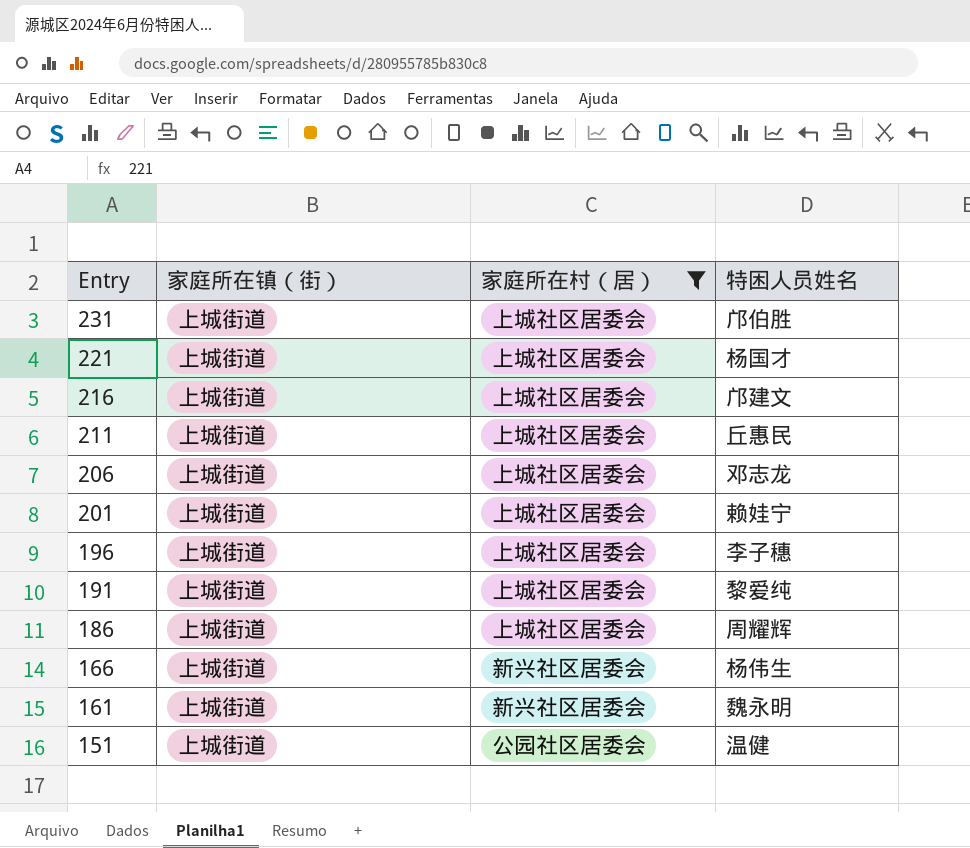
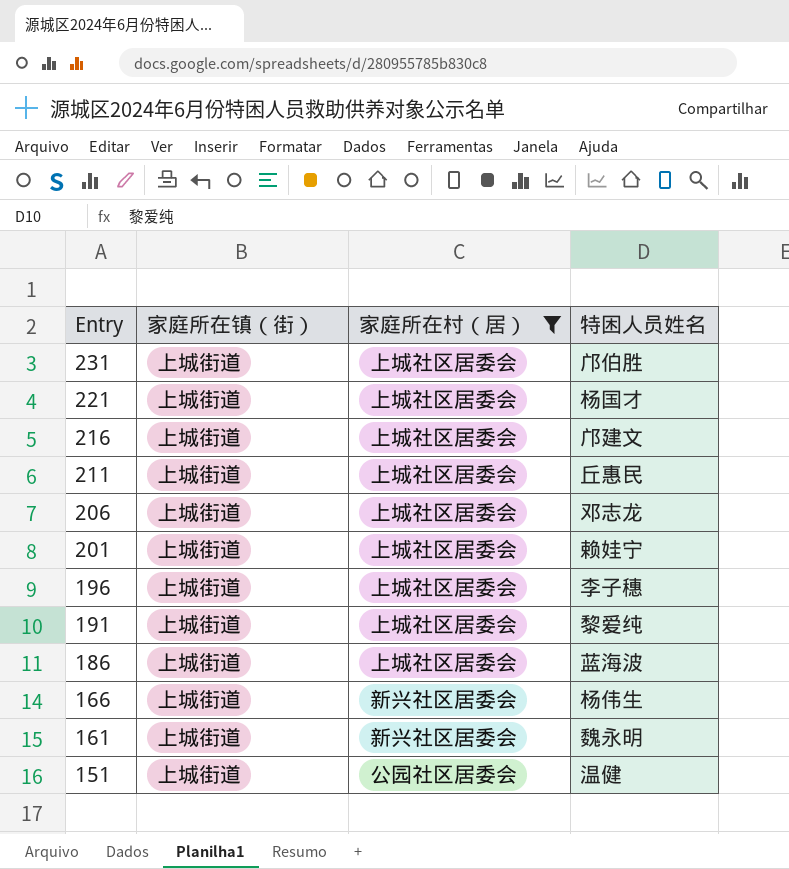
186 | 特困人员姓名: 周耀辉 -> 蓝海波

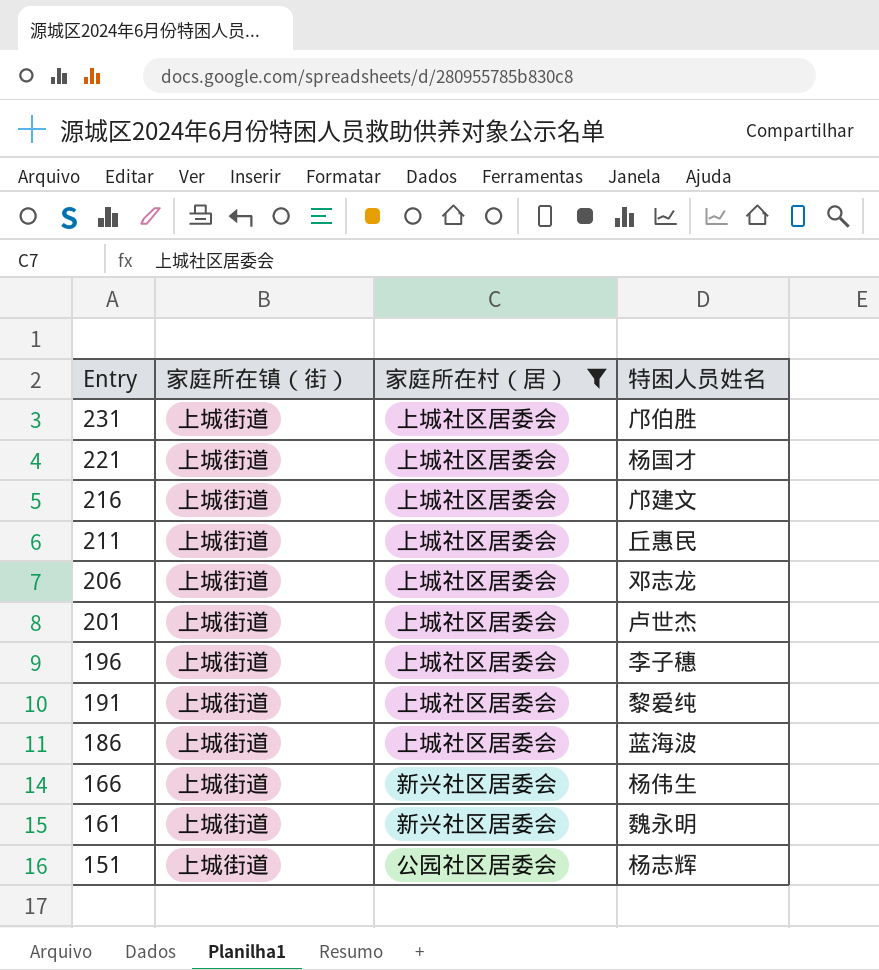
201 | 特困人员姓名: 赖娃宁 -> 卢世杰
151 | 特困人员姓名: 温健 -> 杨志辉

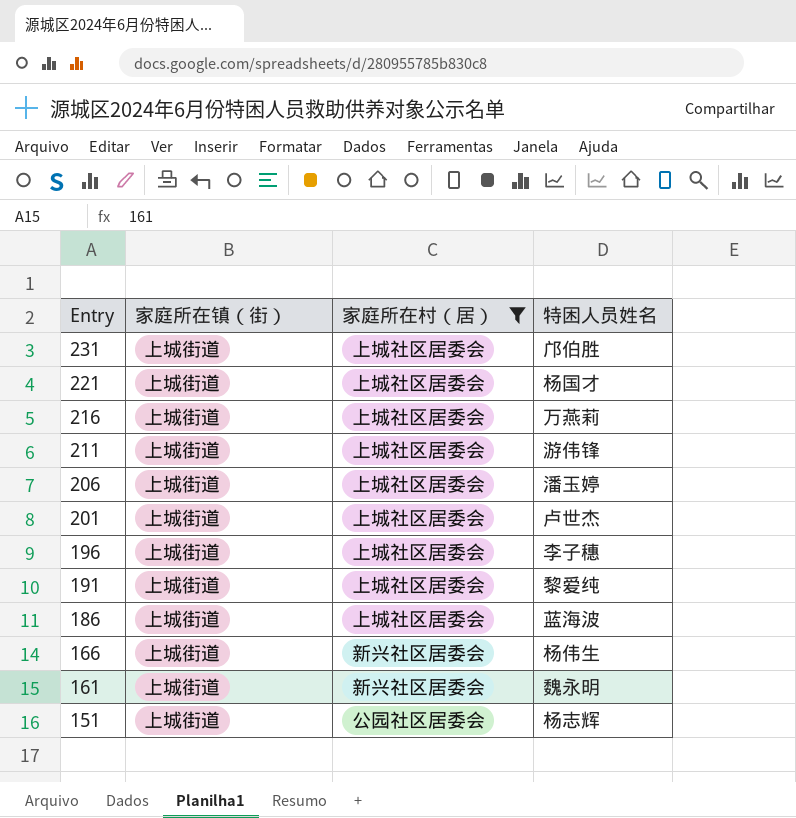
216 | 特困人员姓名: 邝建文 -> 万燕莉
211 | 特困人员姓名: 丘惠民 -> 游伟锋
206 | 特困人员姓名: 邓志龙 -> 潘玉婷

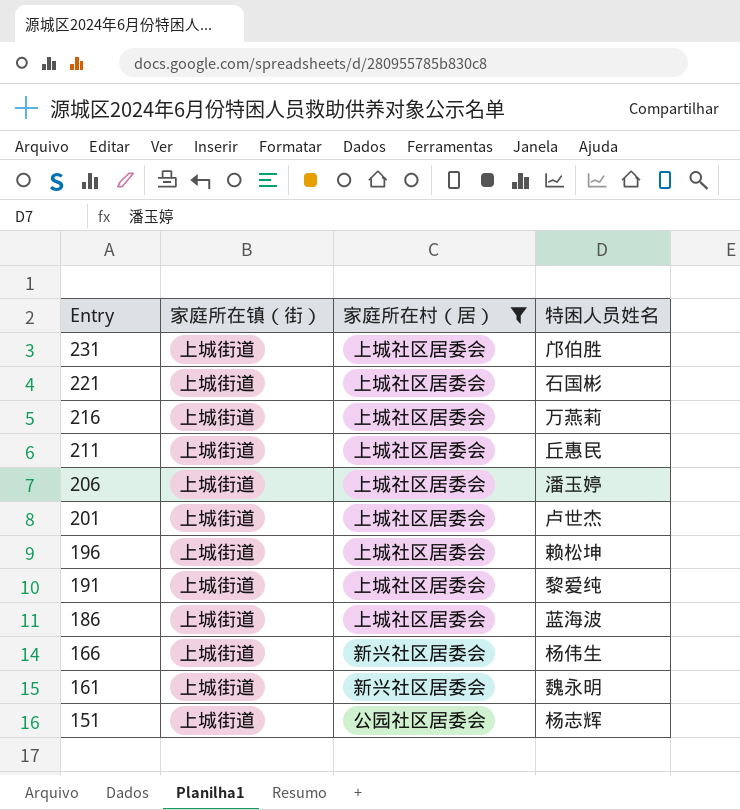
221 | 特困人员姓名: 杨国才 -> 石国彬
211 | 特困人员姓名: 游伟锋 -> 丘惠民
196 | 特困人员姓名: 李子穗 -> 赖松坤

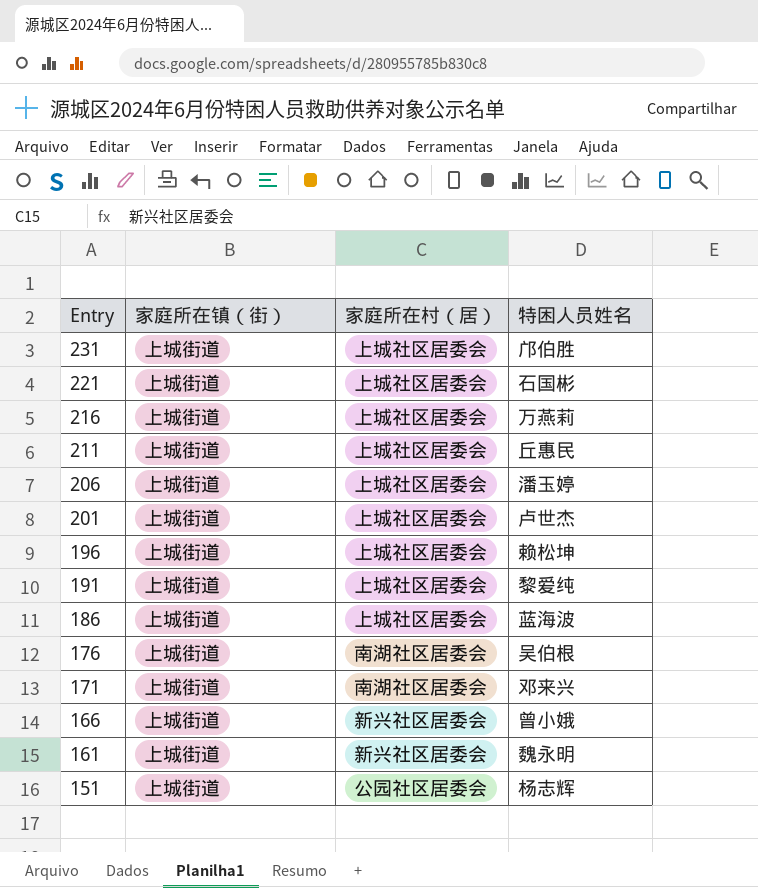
filter: 家庭所在村（居） != 南湖社区居委会 -> none
166 | 特困人员姓名: 杨伟生 -> 曾小娥

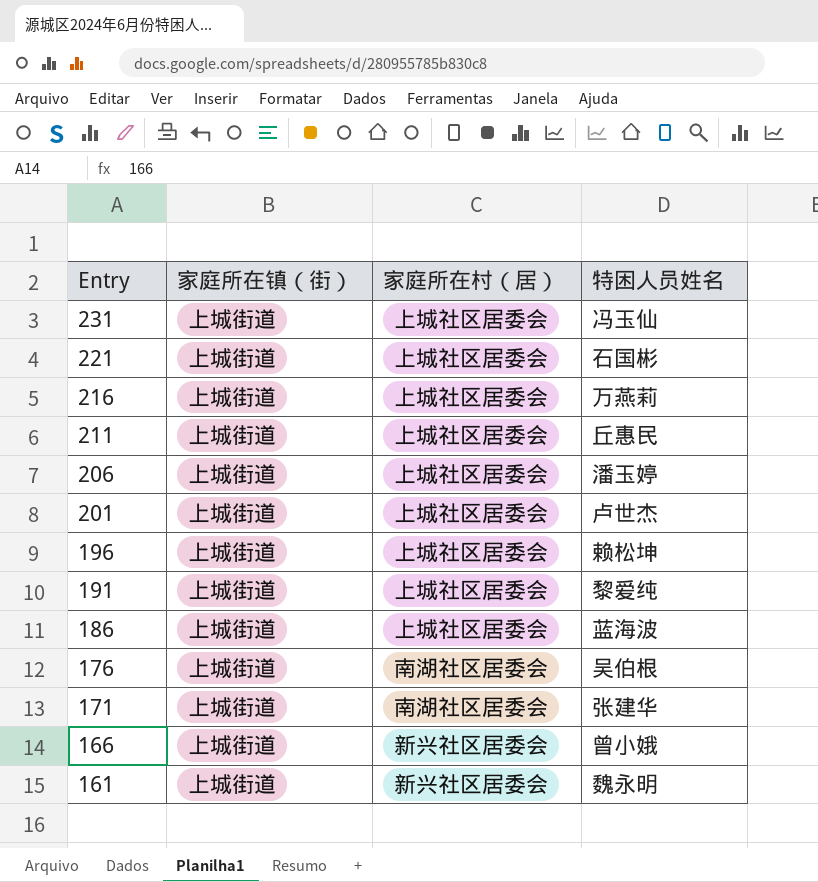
row 151: 上城街道 | 公园社区居委会 | 杨志辉 -> none
231 | 特困人员姓名: 邝伯胜 -> 冯玉仙
171 | 特困人员姓名: 邓来兴 -> 张建华

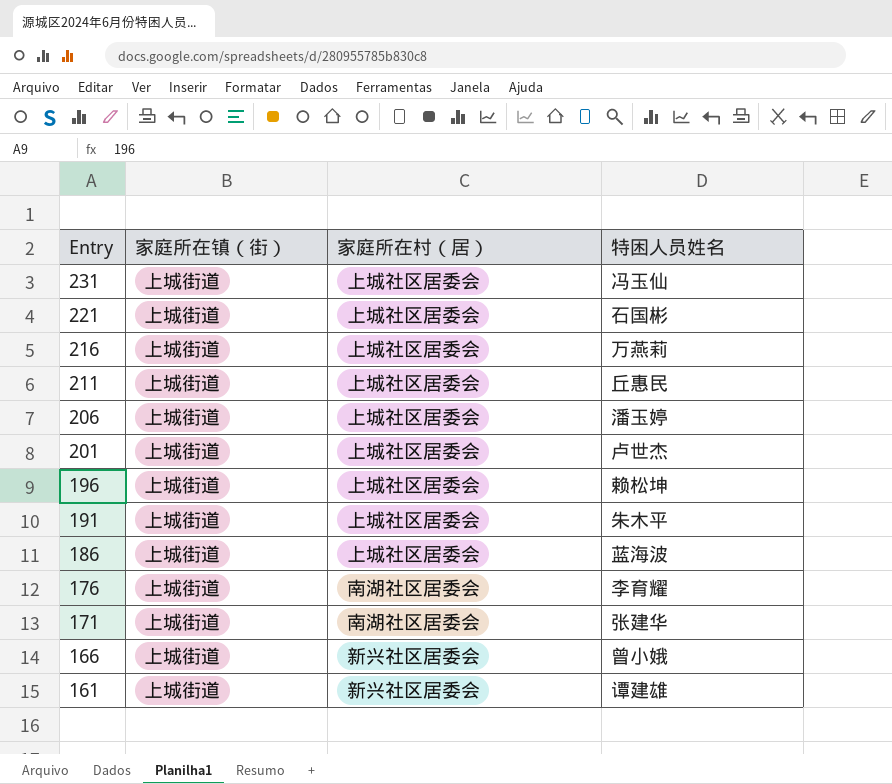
191 | 特困人员姓名: 黎爱纯 -> 朱木平
176 | 特困人员姓名: 吴伯根 -> 李育耀
161 | 特困人员姓名: 魏永明 -> 谭建雄

